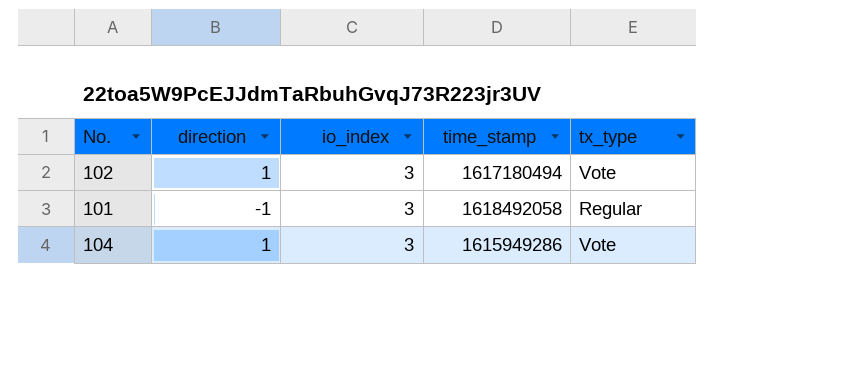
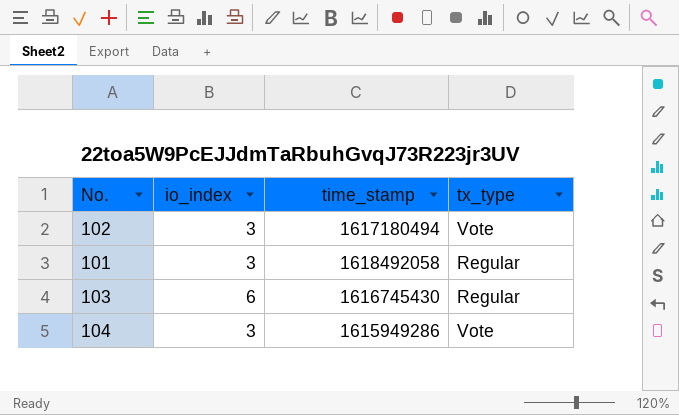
column direction | position: 2 -> none
row 103: none -> 6 | 1616745430 | Regular

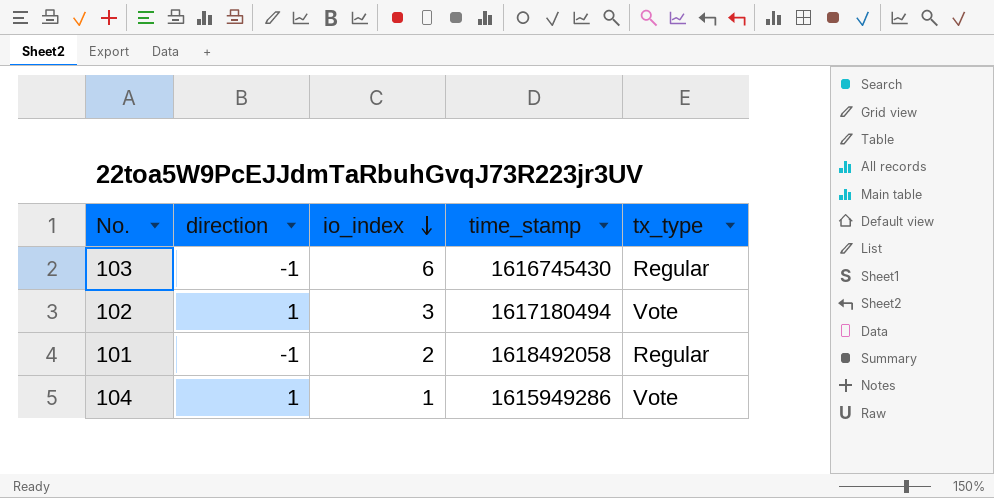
row order: none -> io_index descending
column direction | position: none -> 2
101 | io_index: 3 -> 2
104 | io_index: 3 -> 1

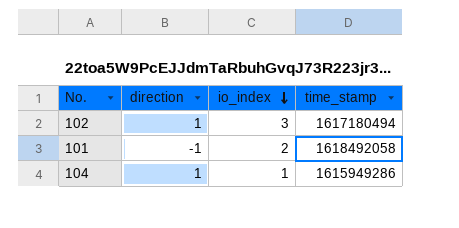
column tx_type | position: 5 -> none
row 103: -1 | 6 | 1616745430 | Regular -> none

